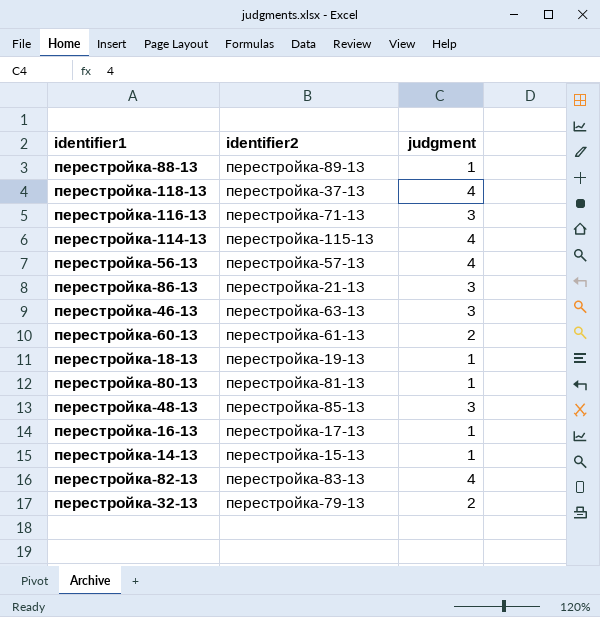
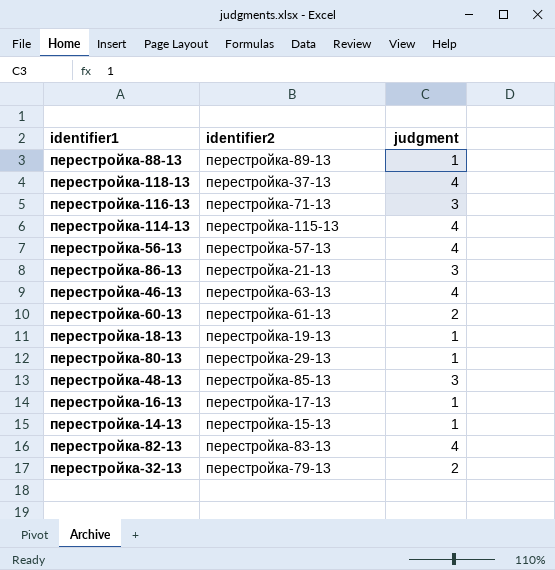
перестройка-46-13 | judgment: 3 -> 4
перестройка-80-13 | identifier2: перестройка-81-13 -> перестройка-29-13

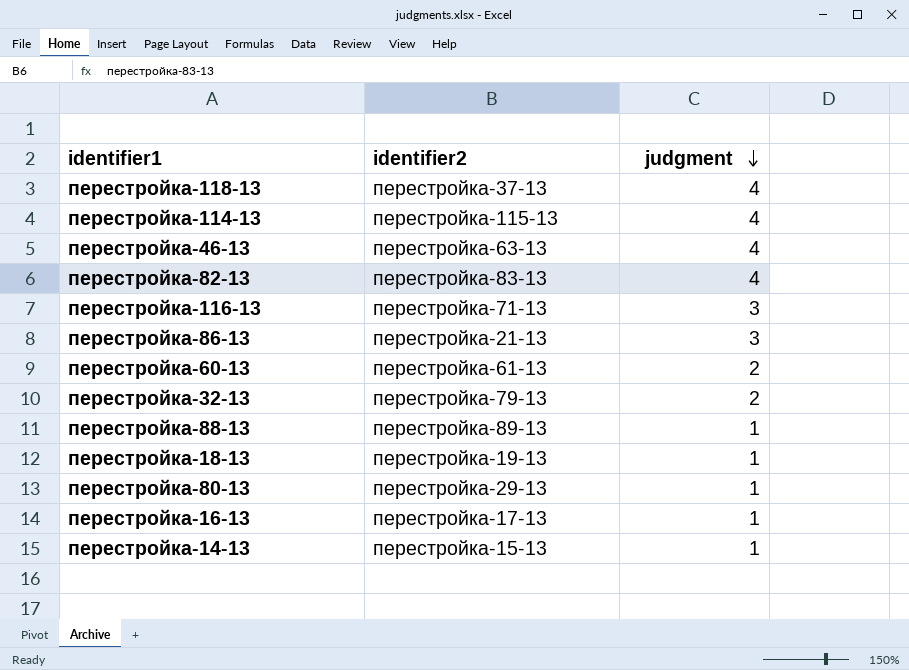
row order: none -> judgment descending
row перестройка-56-13: перестройка-57-13 | 4 -> none
row перестройка-48-13: перестройка-85-13 | 3 -> none

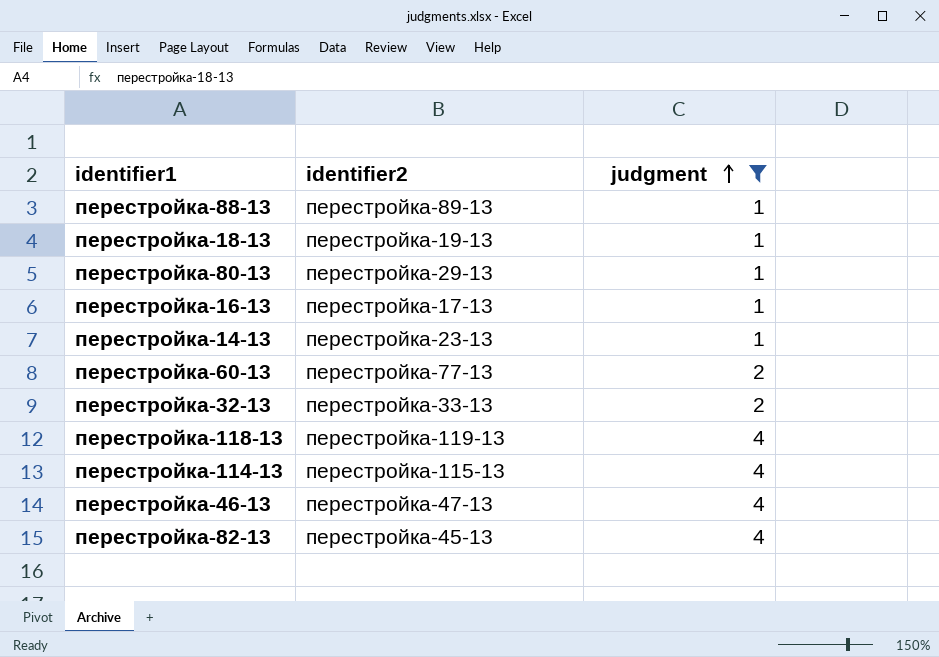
filter: none -> judgment != 3
row order: judgment descending -> judgment ascending
перестройка-14-13 | identifier2: перестройка-15-13 -> перестройка-23-13
перестройка-60-13 | identifier2: перестройка-61-13 -> перестройка-77-13
перестройка-32-13 | identifier2: перестройка-79-13 -> перестройка-33-13
перестройка-118-13 | identifier2: перестройка-37-13 -> перестройка-119-13
перестройка-46-13 | identifier2: перестройка-63-13 -> перестройка-47-13
перестройка-82-13 | identifier2: перестройка-83-13 -> перестройка-45-13

